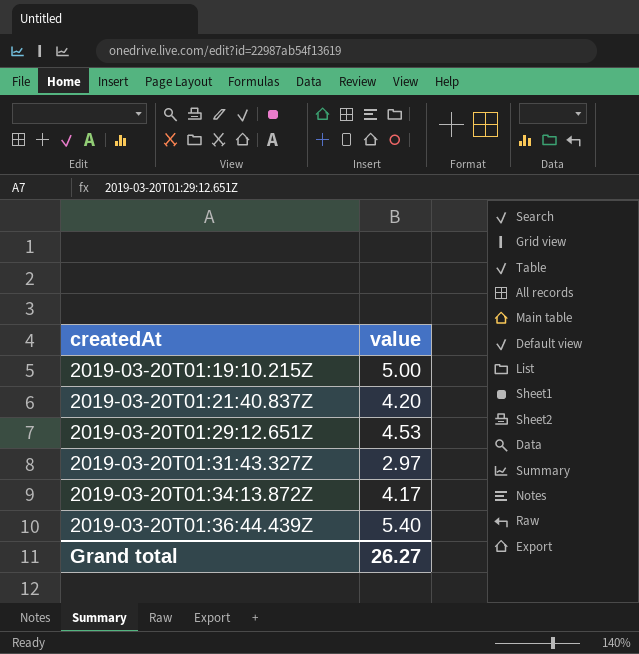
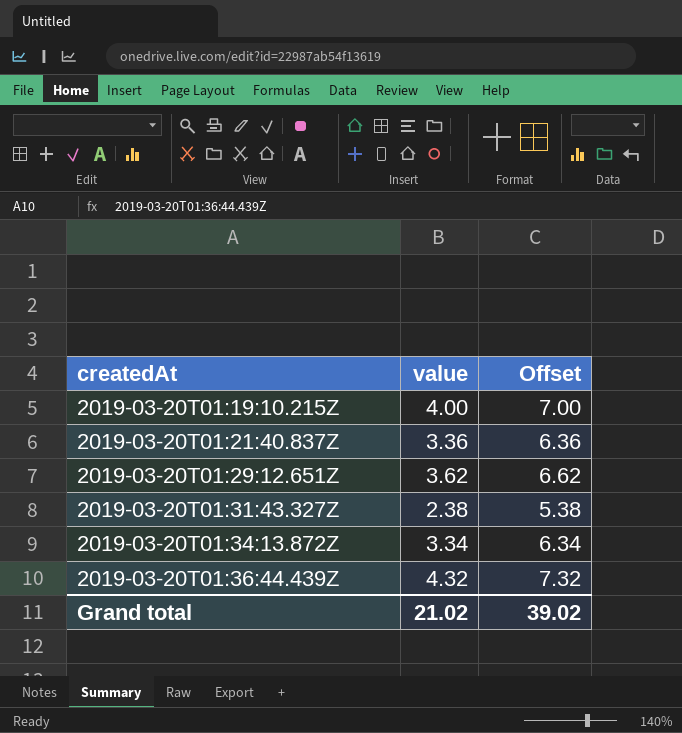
column Offset | formula: none -> [value] + 3
2019-03-20T01:19:10.215Z | value: 5.00 -> 4.00
2019-03-20T01:21:40.837Z | value: 4.20 -> 3.36
2019-03-20T01:29:12.651Z | value: 4.53 -> 3.62
2019-03-20T01:31:43.327Z | value: 2.97 -> 2.38
2019-03-20T01:34:13.872Z | value: 4.17 -> 3.34
2019-03-20T01:36:44.439Z | value: 5.40 -> 4.32
Grand total | value: 26.27 -> 21.02

